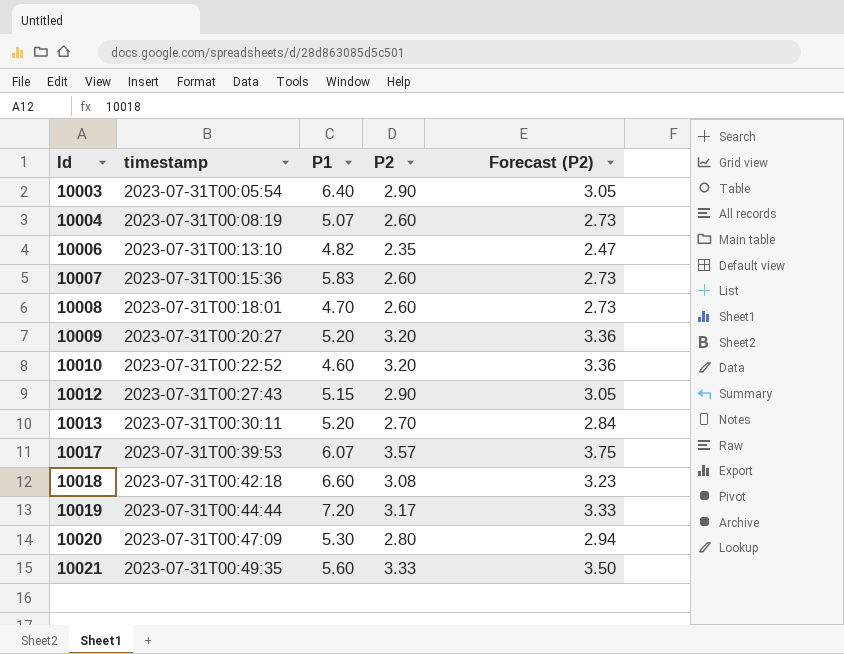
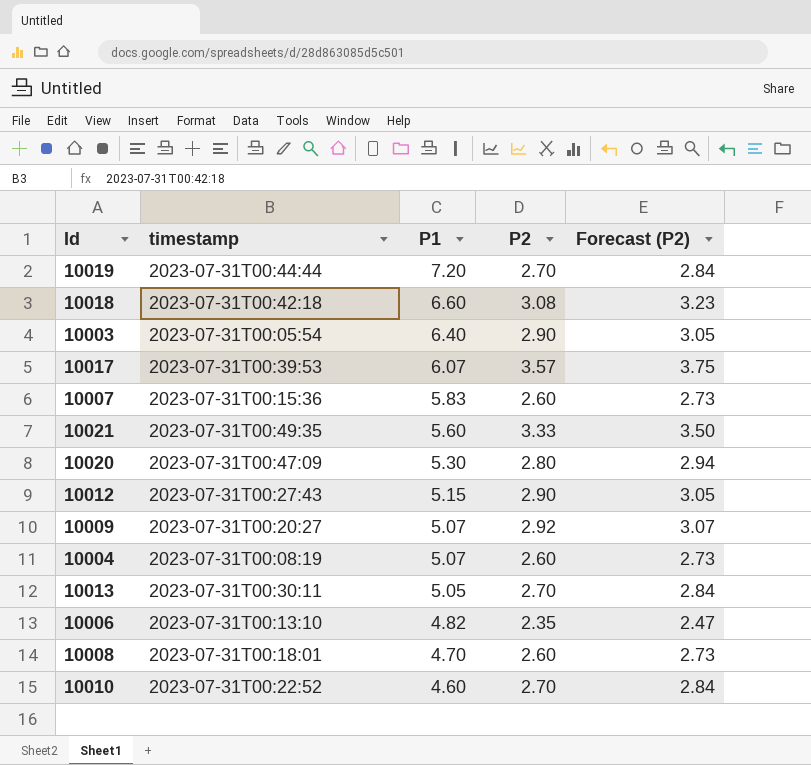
row order: Id ascending -> P1 descending
10019 | P2: 3.17 -> 2.70
10019 | Forecast (P2): 3.33 -> 2.84
10009 | P1: 5.20 -> 5.07
10009 | P2: 3.20 -> 2.92
10009 | Forecast (P2): 3.36 -> 3.07
10013 | P1: 5.20 -> 5.05
10010 | P2: 3.20 -> 2.70
10010 | Forecast (P2): 3.36 -> 2.84

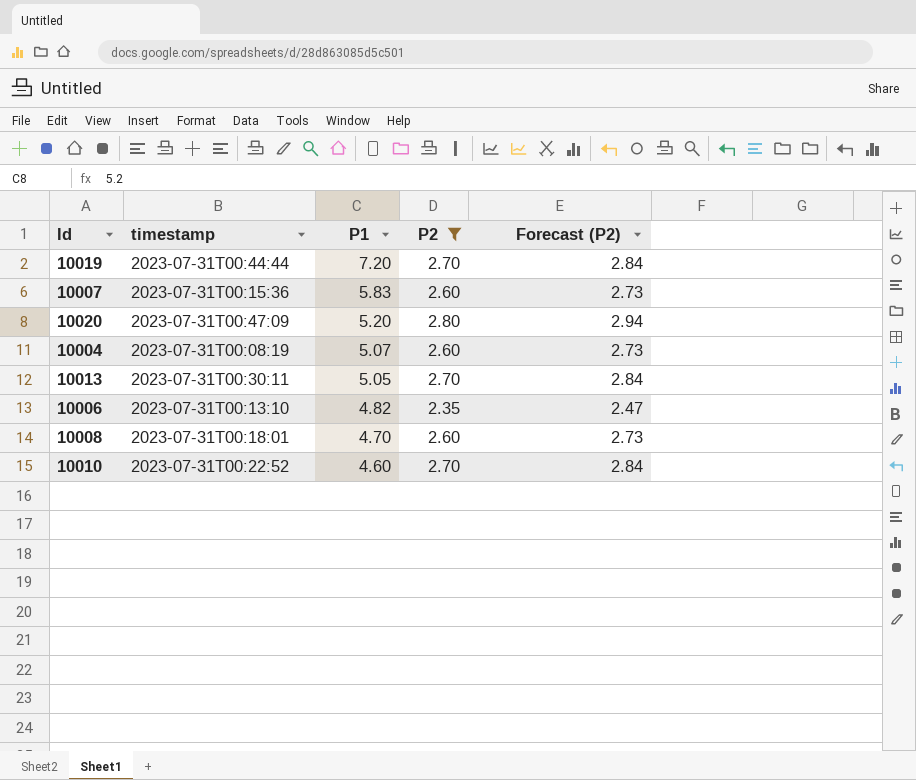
filter: none -> P2 <= 2.80
10020 | P1: 5.30 -> 5.20

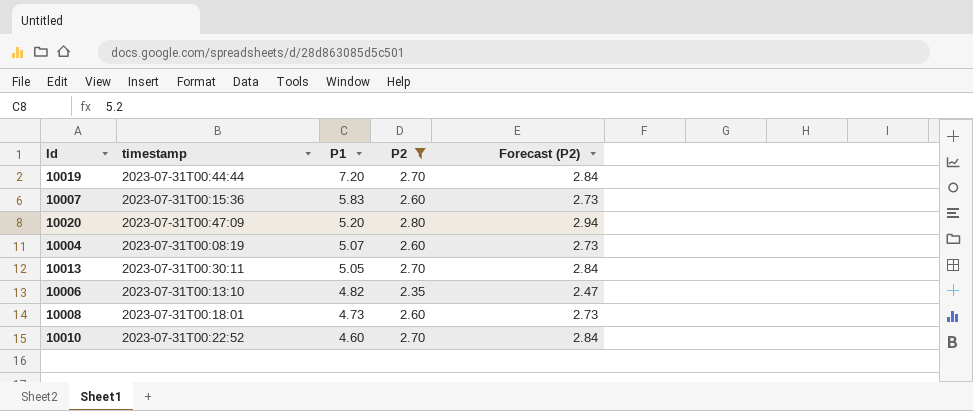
10008 | P1: 4.70 -> 4.73

